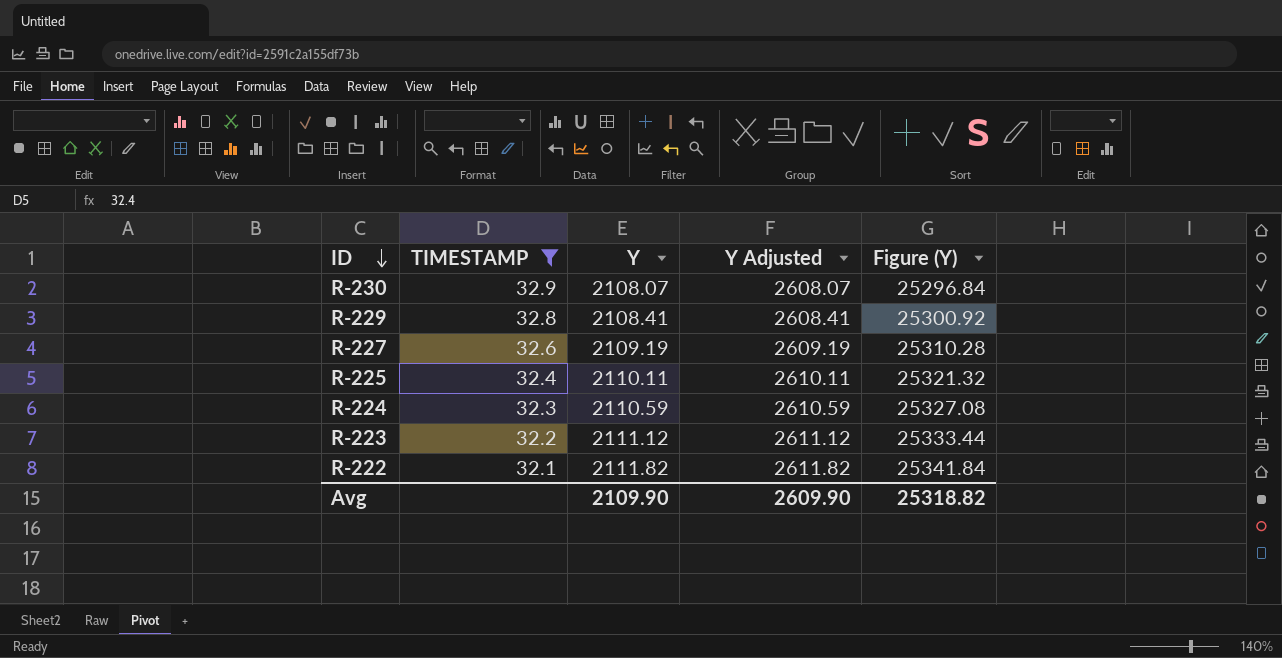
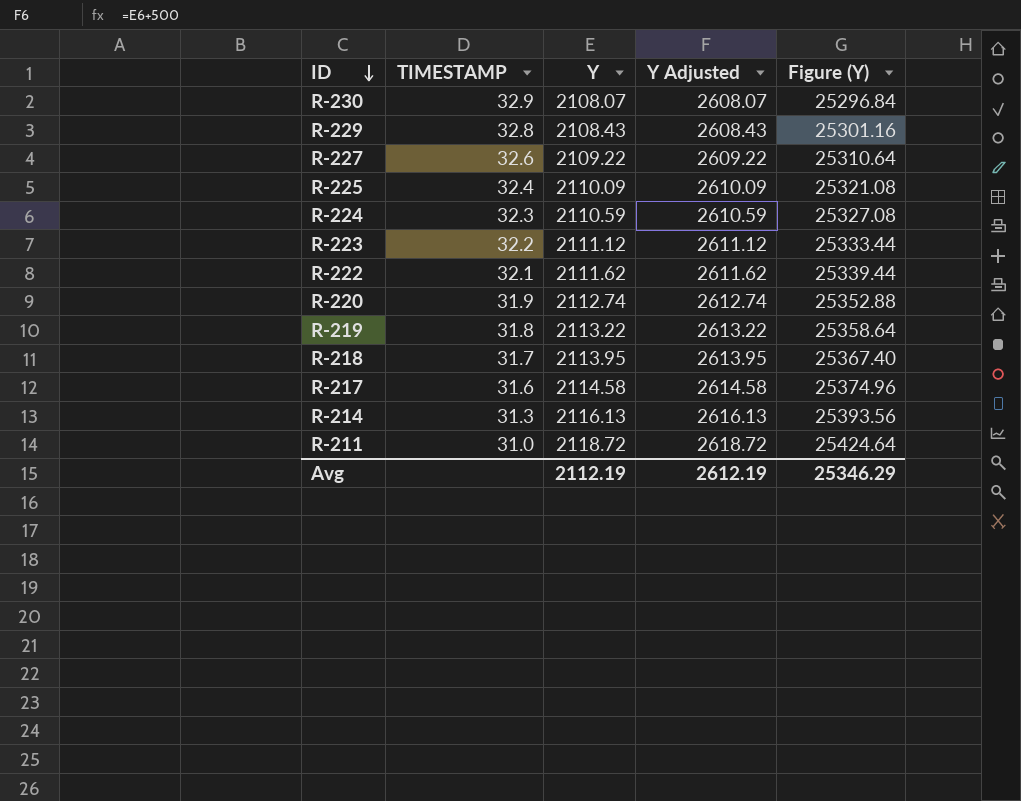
filter: TIMESTAMP >= 32.1 -> none
R-229 | Y: 2108.41 -> 2108.43
R-229 | Y Adjusted: 2608.41 -> 2608.43
R-229 | Figure (Y): 25300.92 -> 25301.16
R-227 | Y: 2109.19 -> 2109.22
R-227 | Y Adjusted: 2609.19 -> 2609.22
R-227 | Figure (Y): 25310.28 -> 25310.64
R-225 | Y: 2110.11 -> 2110.09
R-225 | Y Adjusted: 2610.11 -> 2610.09
R-225 | Figure (Y): 25321.32 -> 25321.08
R-222 | Y: 2111.82 -> 2111.62
R-222 | Y Adjusted: 2611.82 -> 2611.62
R-222 | Figure (Y): 25341.84 -> 25339.44
Avg | Y: 2109.90 -> 2112.19
Avg | Y Adjusted: 2609.90 -> 2612.19
Avg | Figure (Y): 25318.82 -> 25346.29

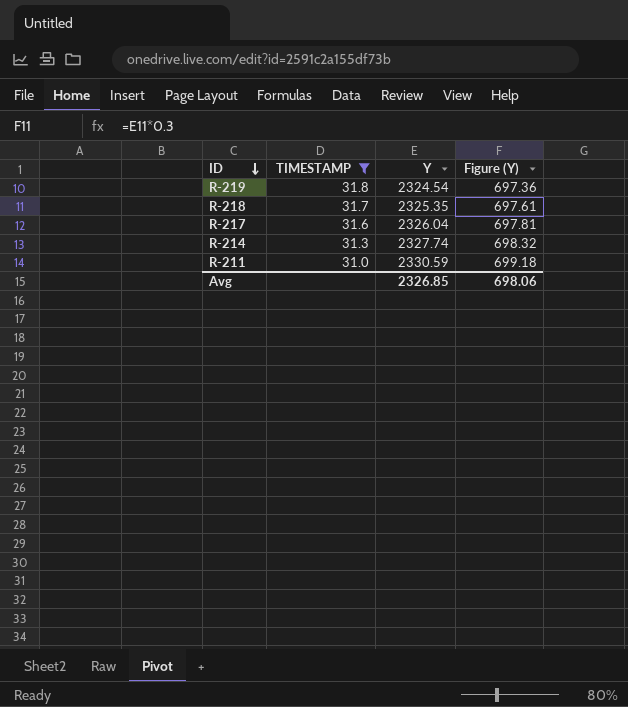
filter: none -> TIMESTAMP <= 31.8
column Y Adjusted | formula: [Y] + 500 -> none
column Figure (Y) | formula: [Y] * 12 -> [Y] * 0.3
R-219 | Y: 2113.22 -> 2324.54
R-218 | Y: 2113.95 -> 2325.35
R-217 | Y: 2114.58 -> 2326.04
R-214 | Y: 2116.13 -> 2327.74
R-211 | Y: 2118.72 -> 2330.59
Avg | Y: 2112.19 -> 2326.85
Avg | Figure (Y): 25346.29 -> 698.06

